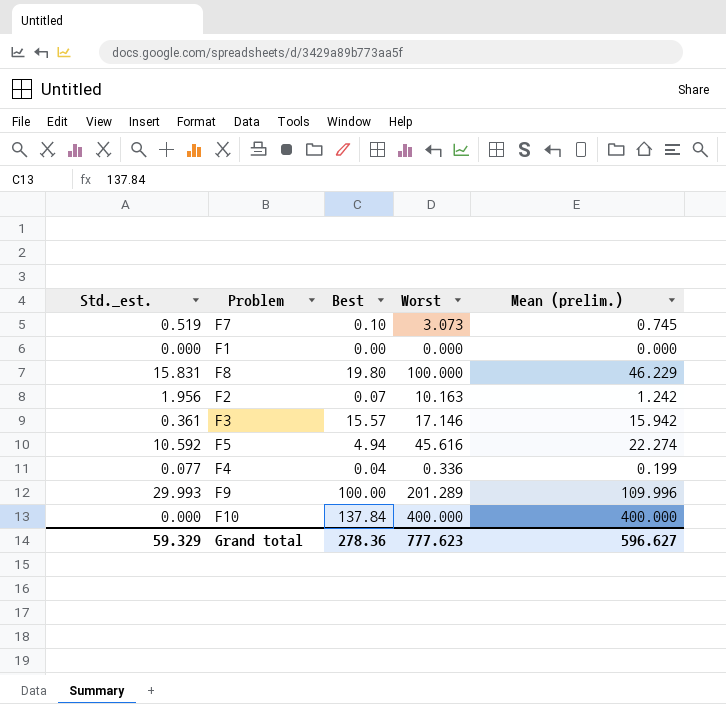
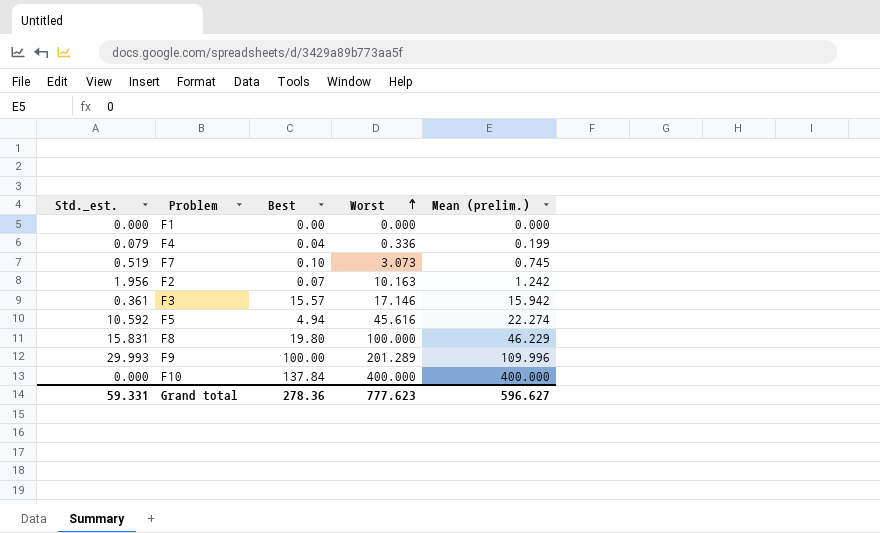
row order: none -> Worst ascending
F4 | Std._est.: 0.077 -> 0.079
Grand total | Std._est.: 59.329 -> 59.331

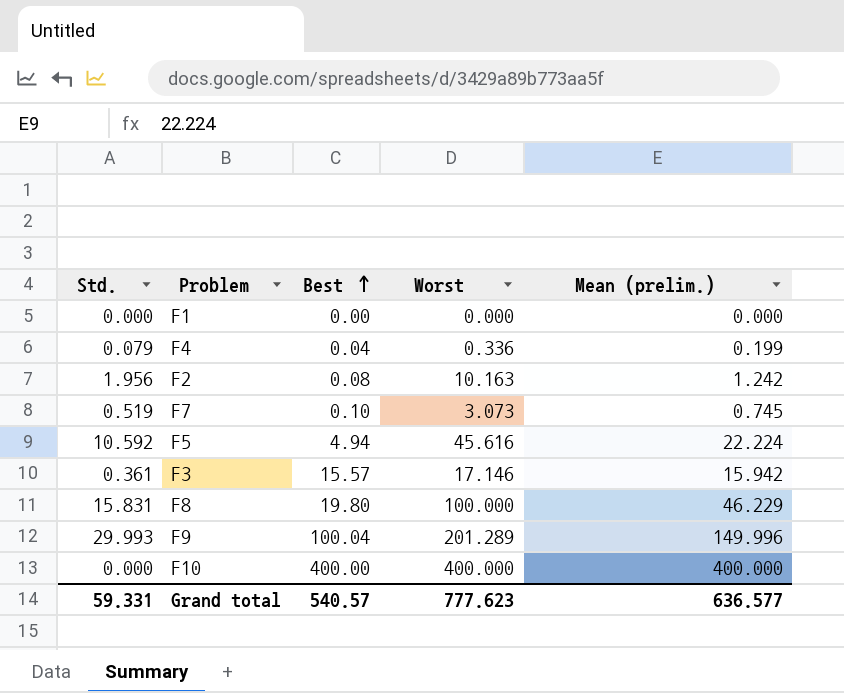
row order: Worst ascending -> Best ascending
column name: Std._est. -> Std.
F2 | Best: 0.07 -> 0.08
F5 | Mean (prelim.): 22.274 -> 22.224
F9 | Best: 100.00 -> 100.04
F9 | Mean (prelim.): 109.996 -> 149.996
F10 | Best: 137.84 -> 400.00
Grand total | Best: 278.36 -> 540.57
Grand total | Mean (prelim.): 596.627 -> 636.577

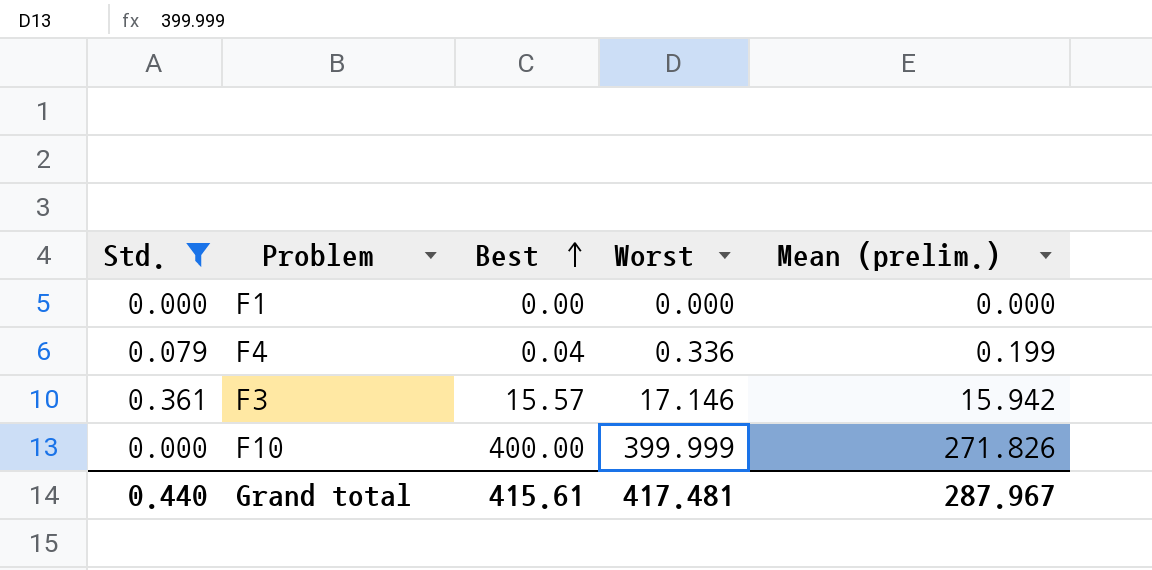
filter: none -> Std. <= 0.361
F10 | Worst: 400.000 -> 399.999
F10 | Mean (prelim.): 400.000 -> 271.826
Grand total | Std.: 59.331 -> 0.440
Grand total | Best: 540.57 -> 415.61
Grand total | Worst: 777.623 -> 417.481
Grand total | Mean (prelim.): 636.577 -> 287.967

